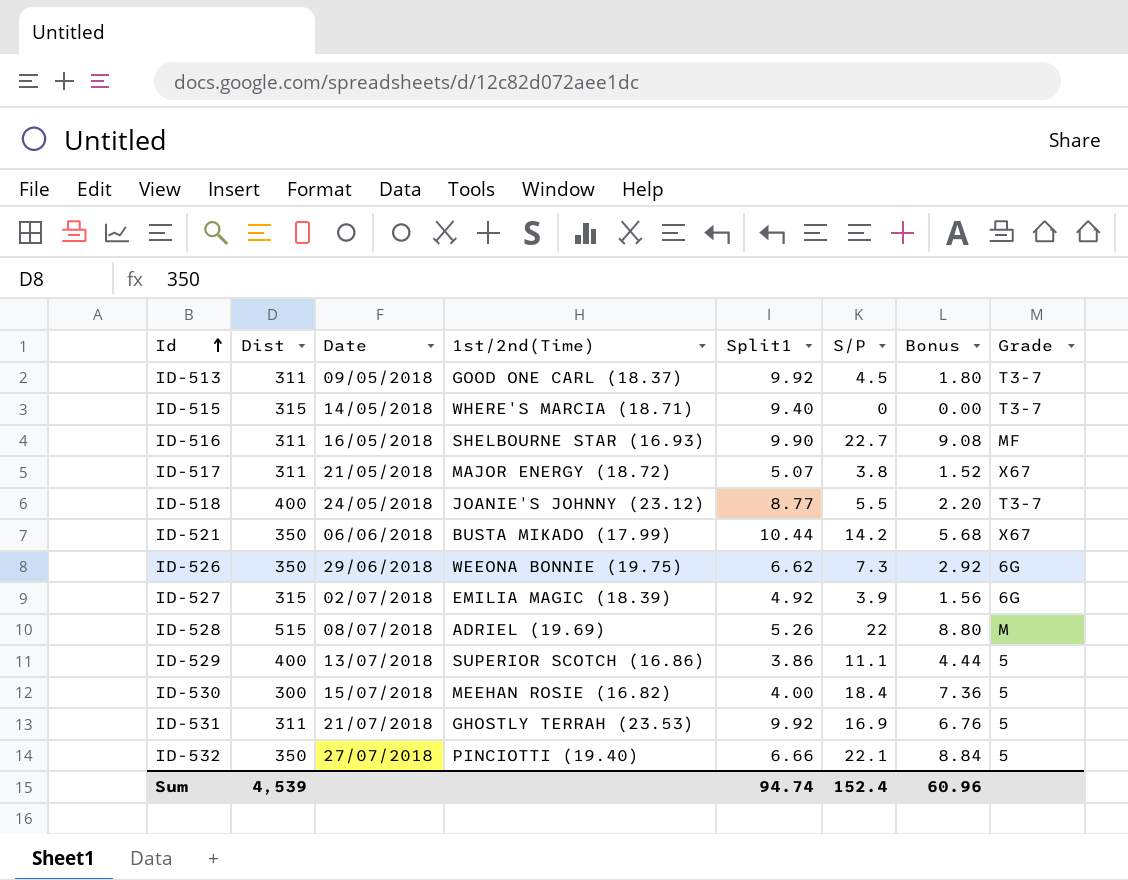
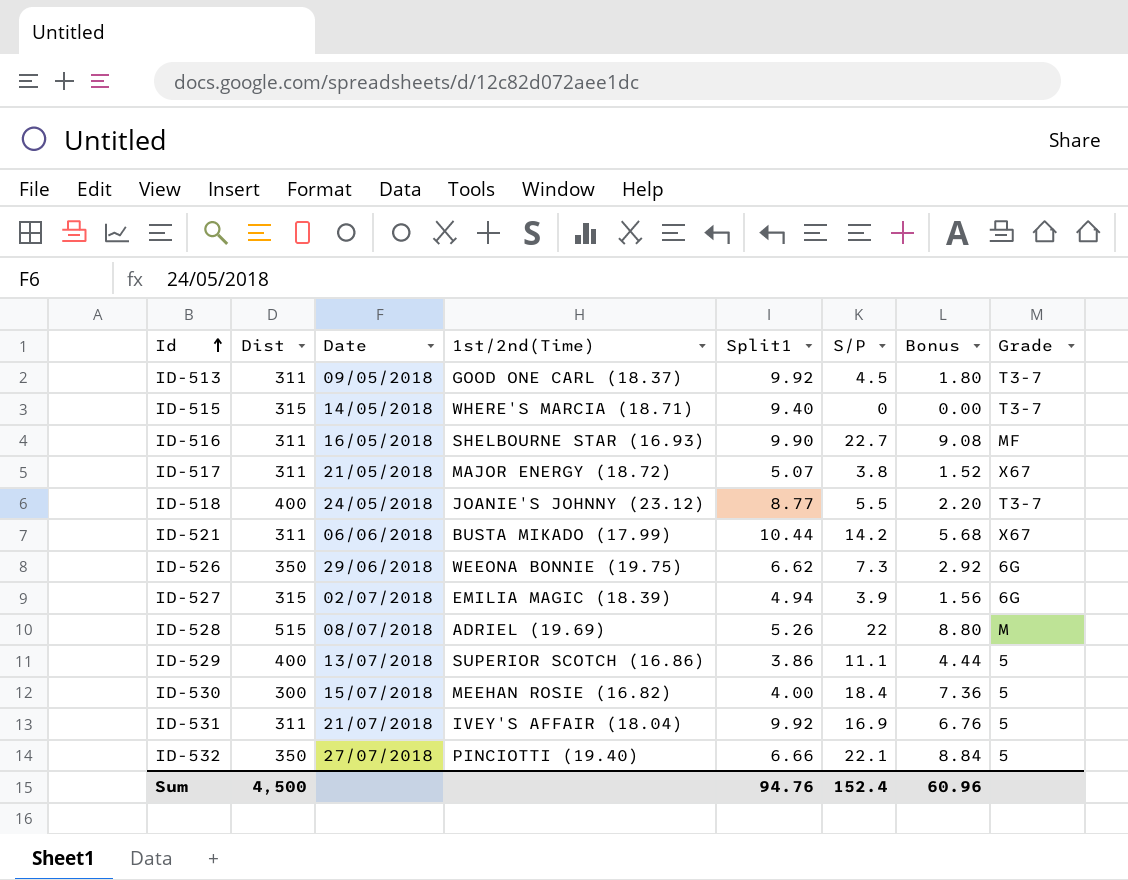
ID-521 | Dist: 350 -> 311
ID-527 | Split1: 4.92 -> 4.94
ID-531 | 1st/2nd(Time): GHOSTLY TERRAH (23.53) -> IVEY'S AFFAIR (18.04)
Sum | Dist: 4,539 -> 4,500
Sum | Split1: 94.74 -> 94.76

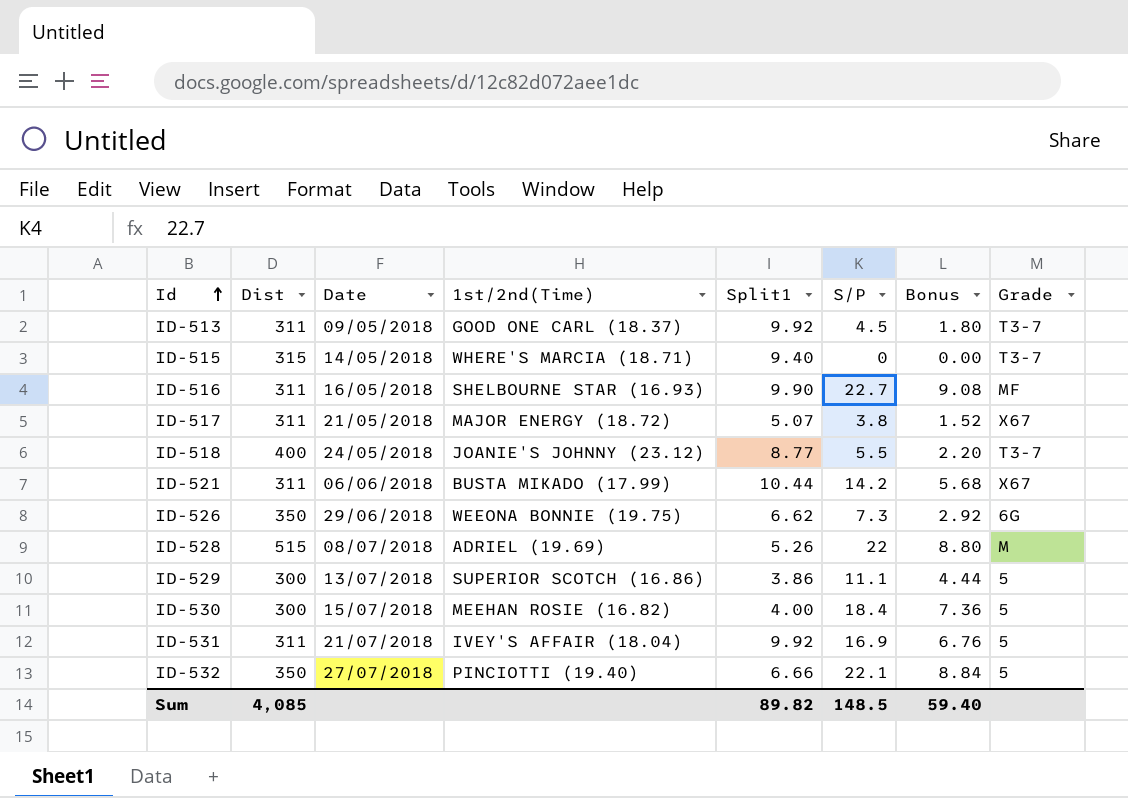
row ID-527: 315 | 02/07/2018 | EMILIA MAGIC (18.39) | 4.94 | 3.9 | 1.56 | 6G -> none
ID-529 | Dist: 400 -> 300
Sum | Dist: 4,500 -> 4,085
Sum | Split1: 94.76 -> 89.82
Sum | S/P: 152.4 -> 148.5
Sum | Bonus: 60.96 -> 59.40

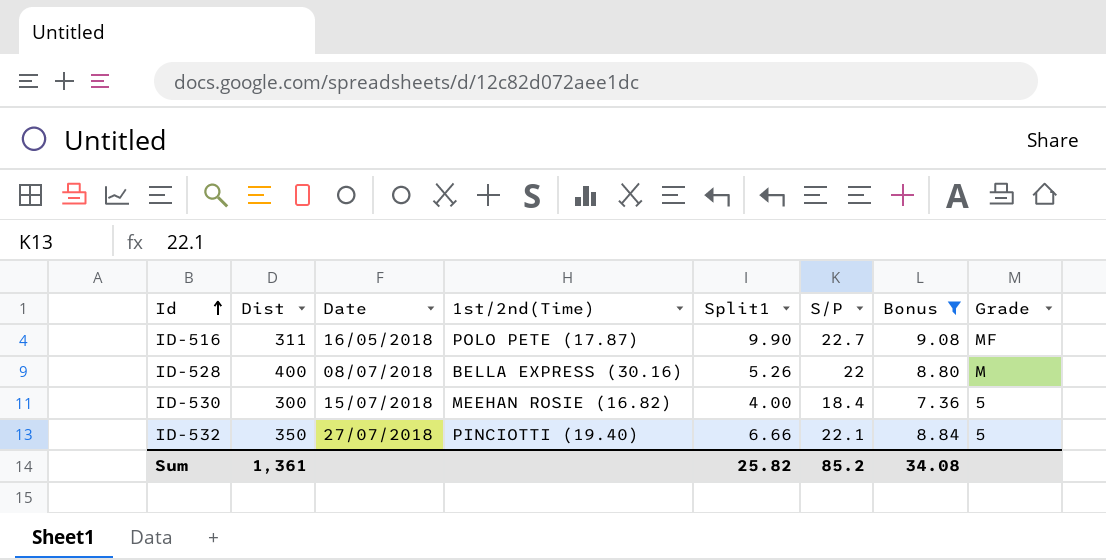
filter: none -> Bonus >= 7.36
ID-516 | 1st/2nd(Time): SHELBOURNE STAR (16.93) -> POLO PETE (17.87)
ID-528 | Dist: 515 -> 400
ID-528 | 1st/2nd(Time): ADRIEL (19.69) -> BELLA EXPRESS (30.16)
Sum | Dist: 4,085 -> 1,361
Sum | Split1: 89.82 -> 25.82
Sum | S/P: 148.5 -> 85.2
Sum | Bonus: 59.40 -> 34.08

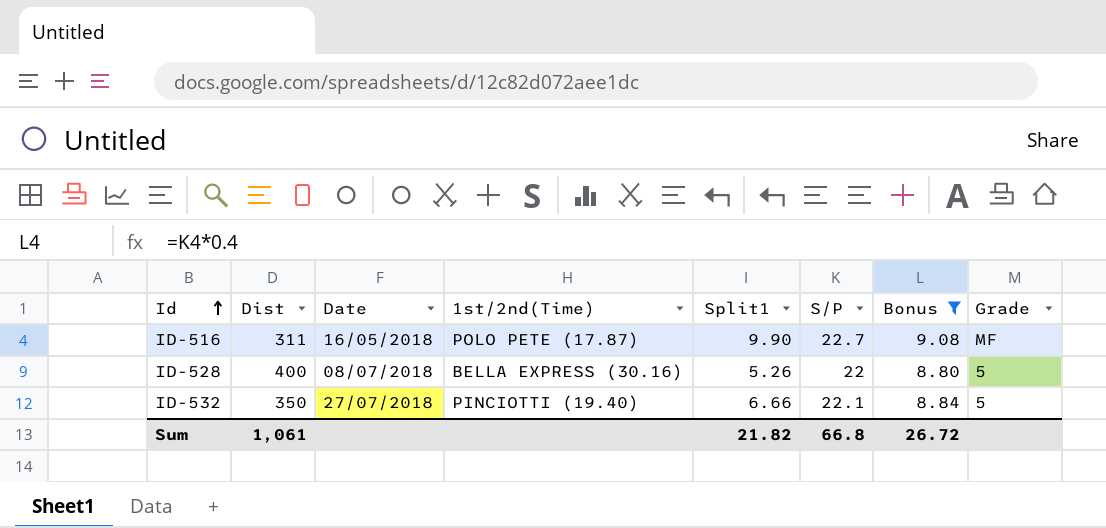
row ID-530: 300 | 15/07/2018 | MEEHAN ROSIE (16.82) | 4.00 | 18.4 | 7.36 | 5 -> none
ID-528 | Grade: M -> 5
Sum | Dist: 1,361 -> 1,061
Sum | Split1: 25.82 -> 21.82
Sum | S/P: 85.2 -> 66.8
Sum | Bonus: 34.08 -> 26.72

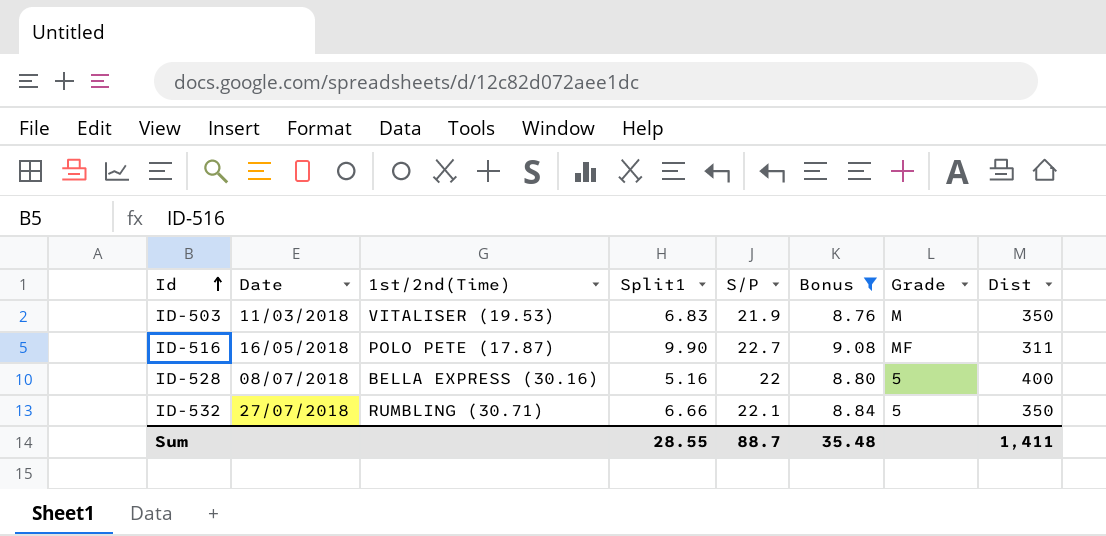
column Dist | position: 2 -> 8
row ID-503: none -> 11/03/2018 | VITALISER (19.53) | 6.83 | 21.9 | 8.76 | M | 350
ID-528 | Split1: 5.26 -> 5.16
ID-532 | 1st/2nd(Time): PINCIOTTI (19.40) -> RUMBLING (30.71)
Sum | Split1: 21.82 -> 28.55
Sum | S/P: 66.8 -> 88.7
Sum | Bonus: 26.72 -> 35.48
Sum | Dist: 1,061 -> 1,411

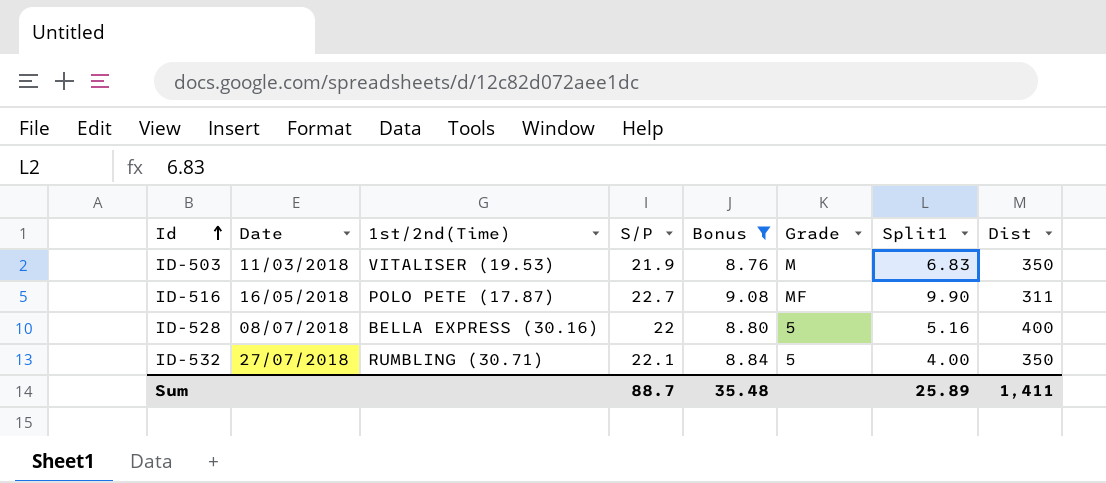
column Split1 | position: 4 -> 7
ID-532 | Split1: 6.66 -> 4.00
Sum | Split1: 28.55 -> 25.89

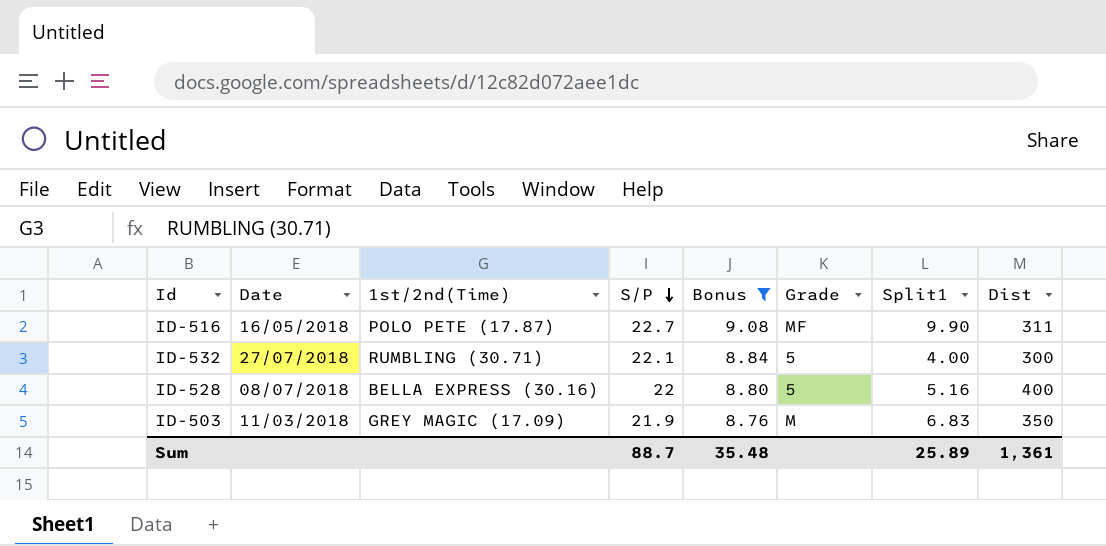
row order: Id ascending -> S/P descending
ID-532 | Dist: 350 -> 300
ID-503 | 1st/2nd(Time): VITALISER (19.53) -> GREY MAGIC (17.09)
Sum | Dist: 1,411 -> 1,361

